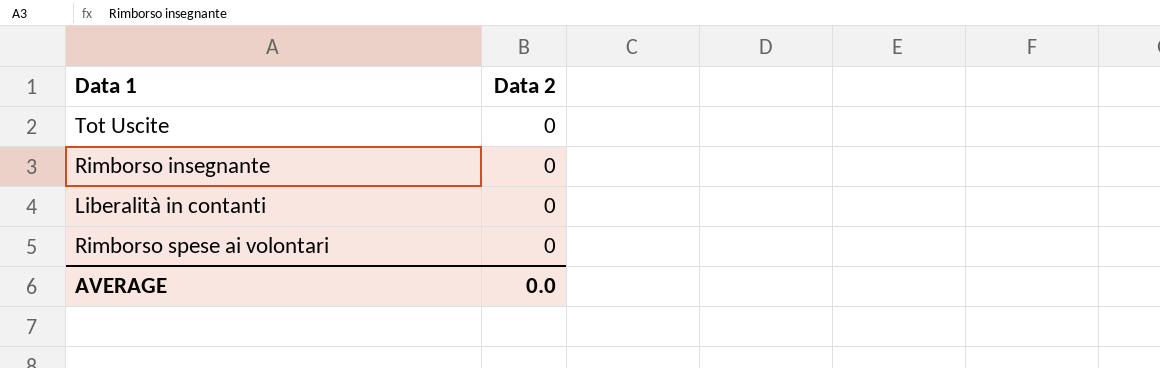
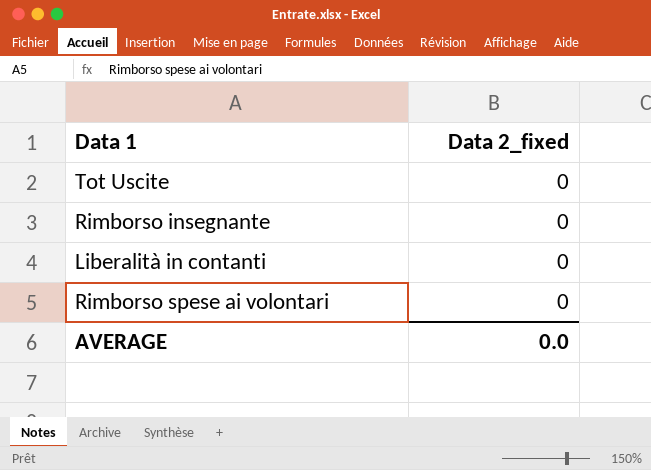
column name: Data 2 -> Data 2_fixed

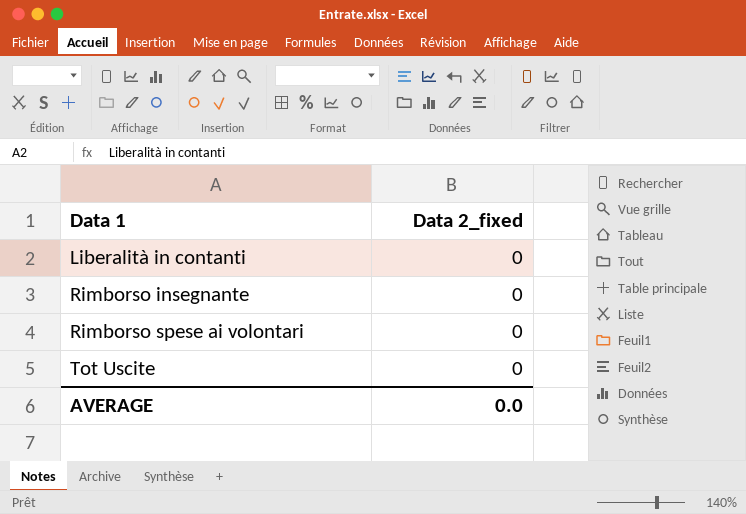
row order: none -> Data 1 ascending

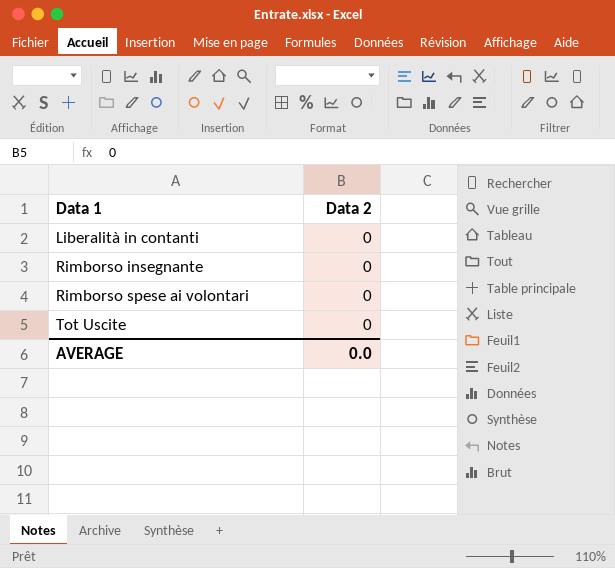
column name: Data 2_fixed -> Data 2

